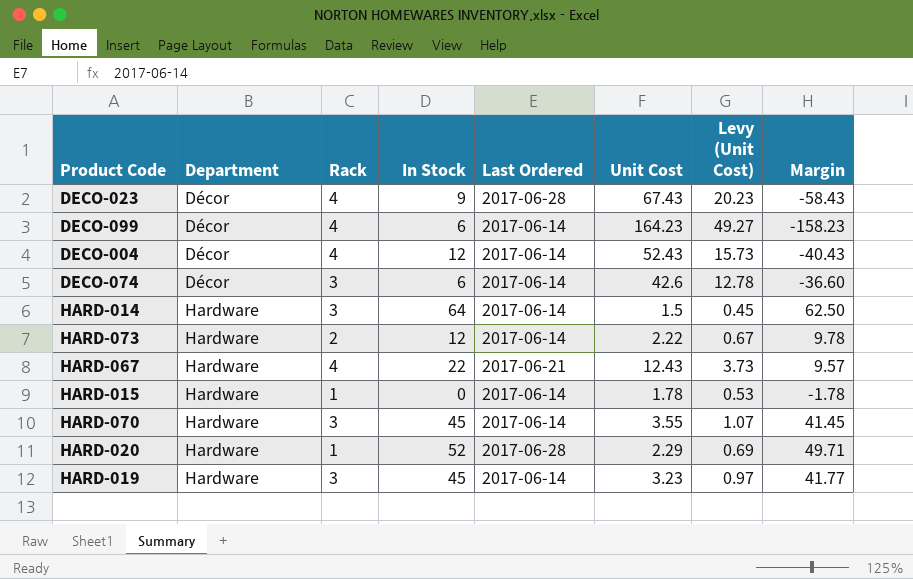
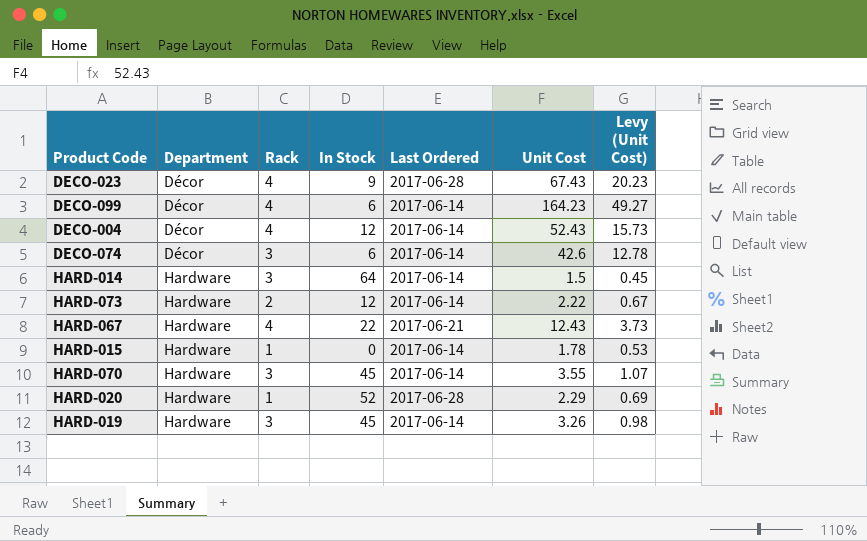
column Margin | formula: [In Stock] - [Unit Cost] -> none
HARD-019 | Unit Cost: 3.23 -> 3.26
HARD-019 | Levy (Unit Cost): 0.97 -> 0.98

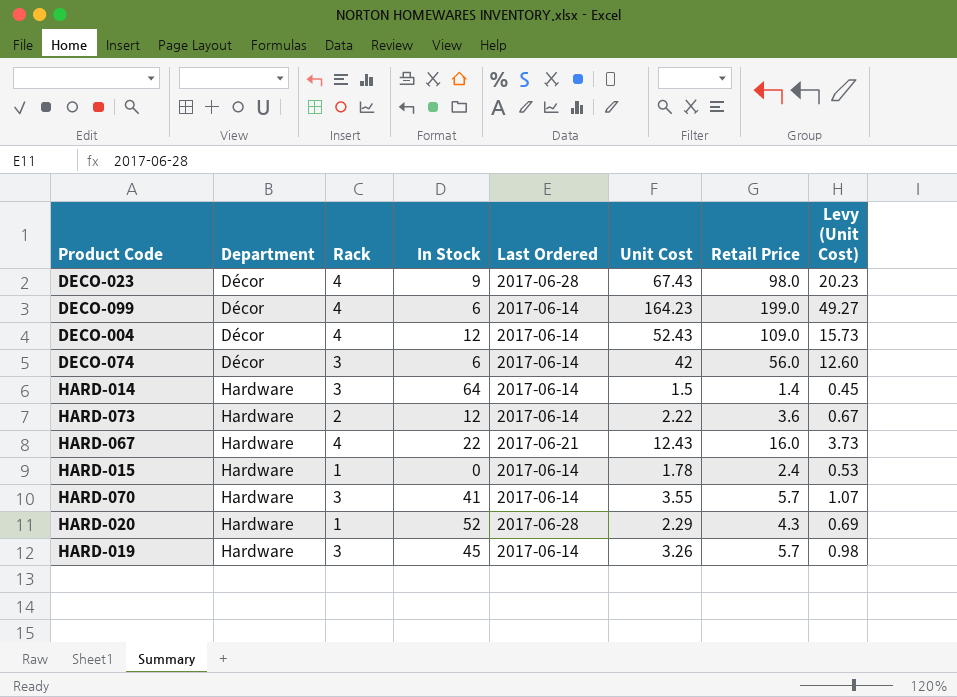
column Retail Price | position: none -> 7
DECO-074 | Unit Cost: 42.6 -> 42
DECO-074 | Levy (Unit Cost): 12.78 -> 12.60
HARD-070 | In Stock: 45 -> 41

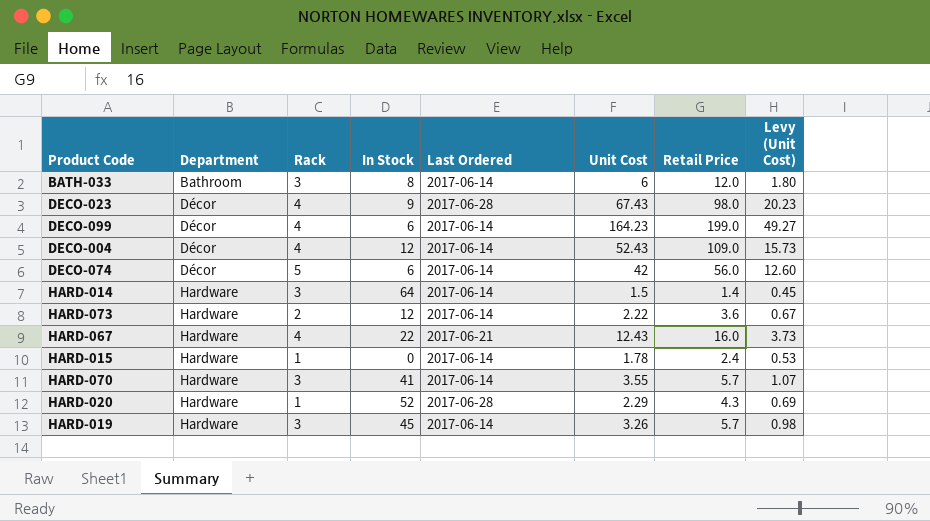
row BATH-033: none -> Bathroom | 3 | 8 | 2017-06-14 | 6 | 12.0 | 1.80
DECO-074 | Rack: 3 -> 5

